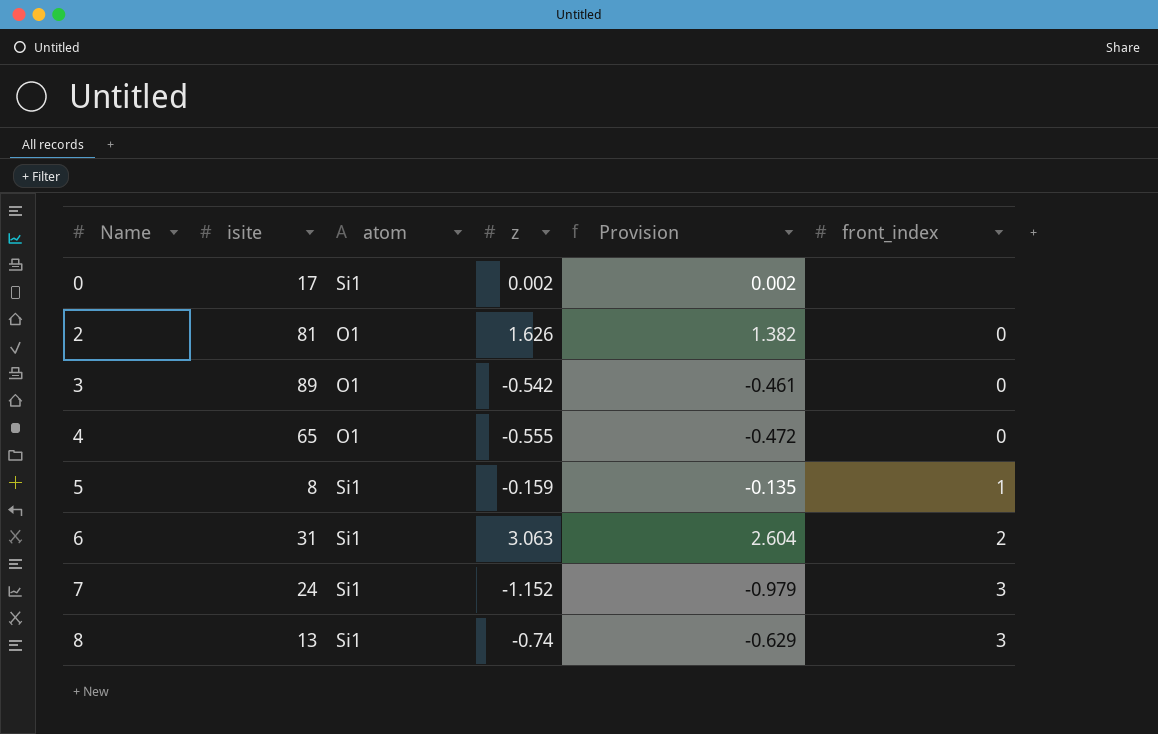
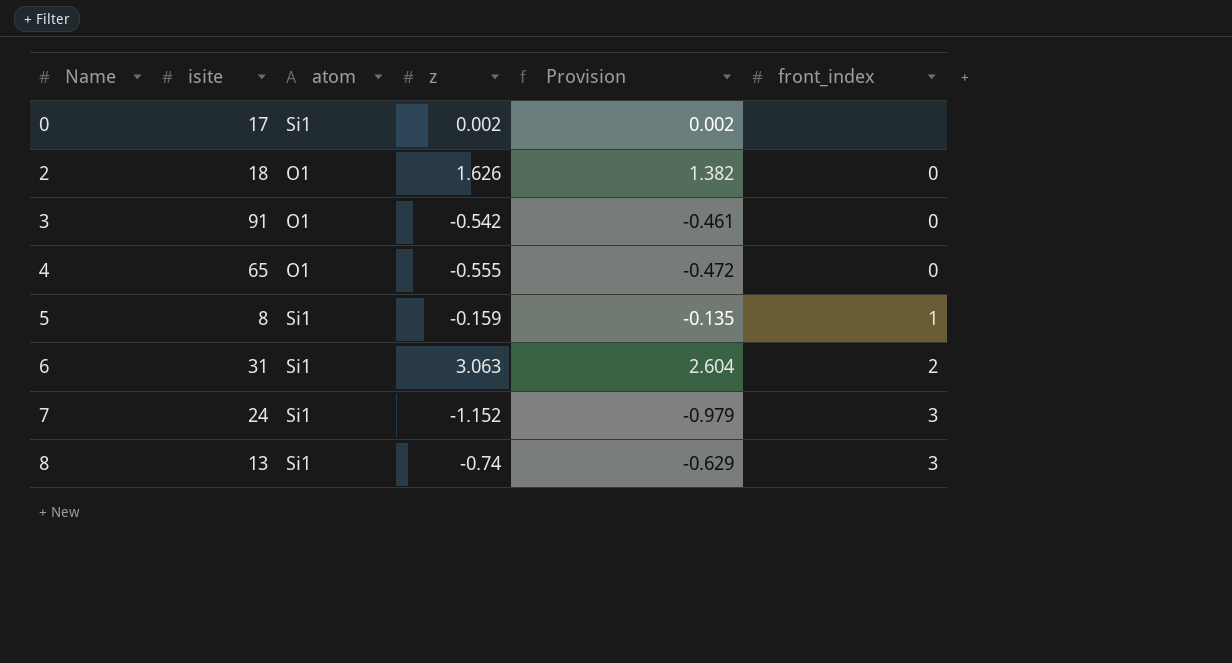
2 | isite: 81 -> 18
3 | isite: 89 -> 91

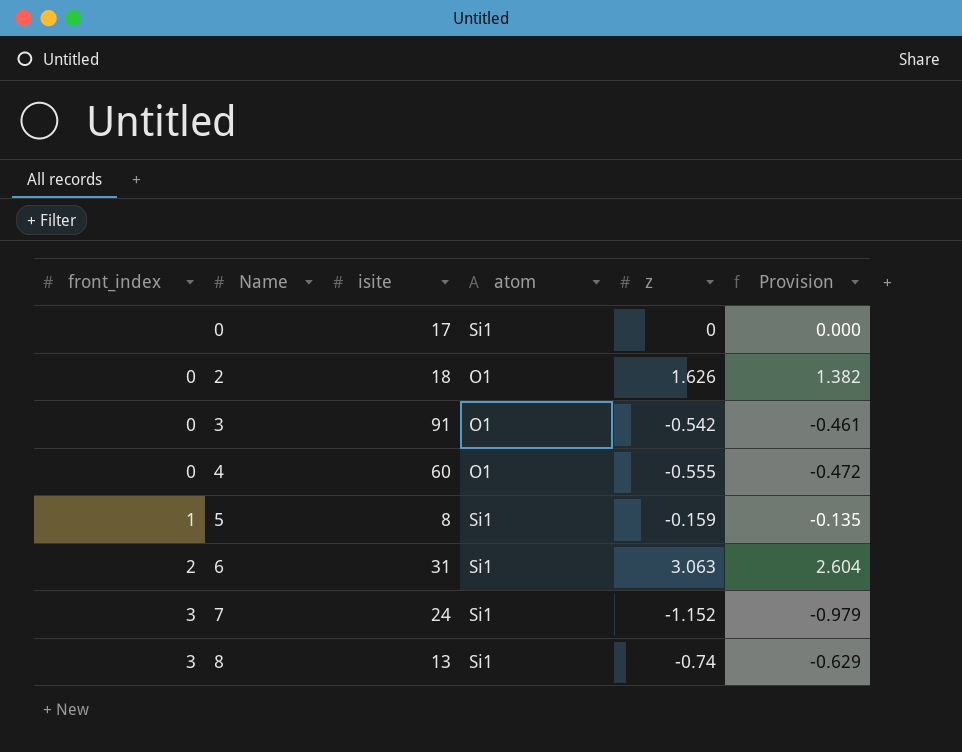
column front_index | position: 6 -> 1
0 | z: 0.002 -> 0
0 | Provision: 0.002 -> 0.000
4 | isite: 65 -> 60

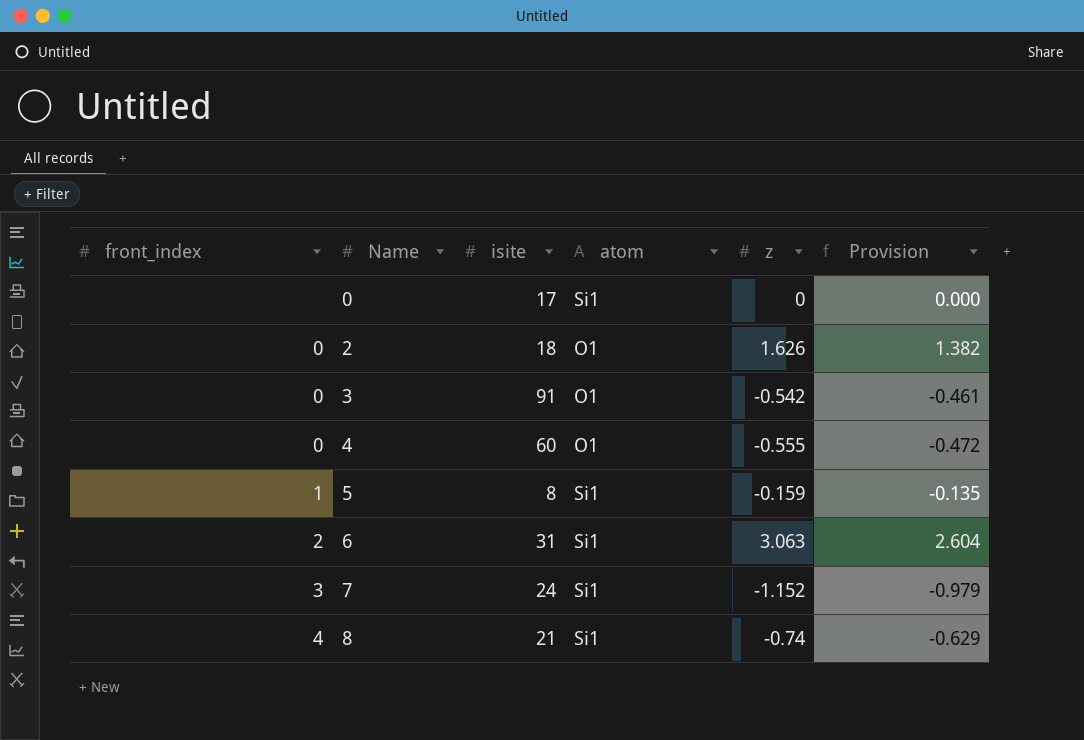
8 | front_index: 3 -> 4
8 | isite: 13 -> 21

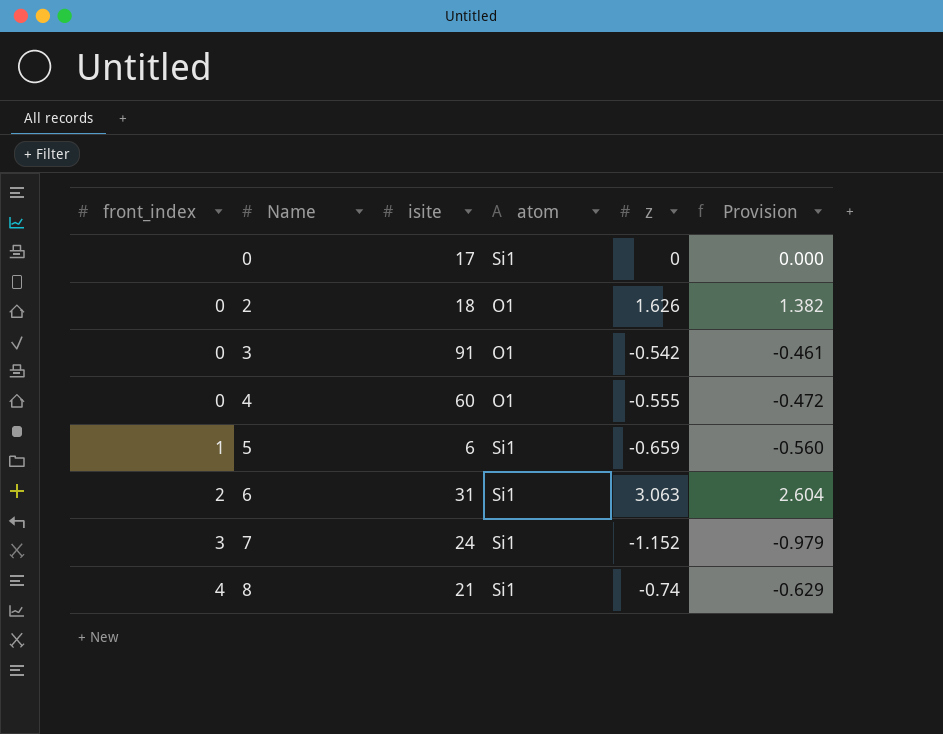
5 | isite: 8 -> 6
5 | z: -0.159 -> -0.659
5 | Provision: -0.135 -> -0.560

